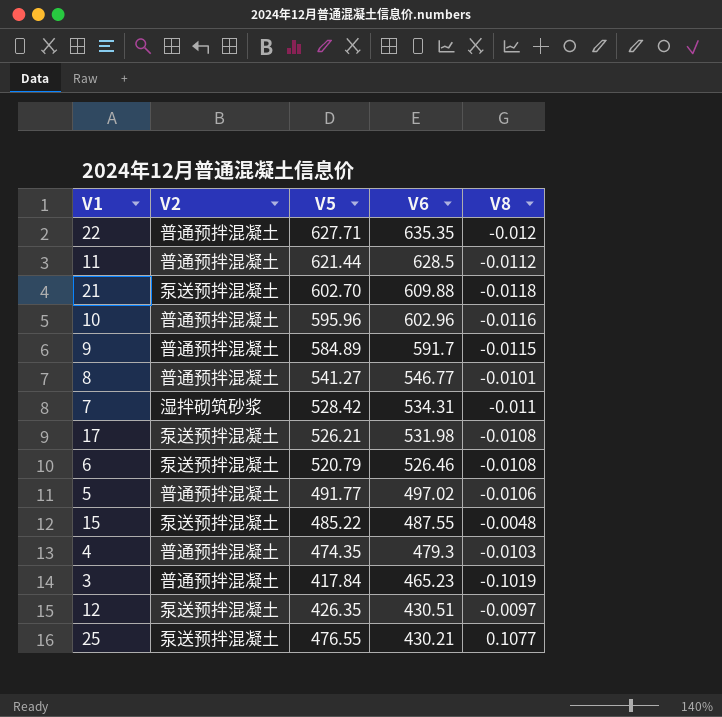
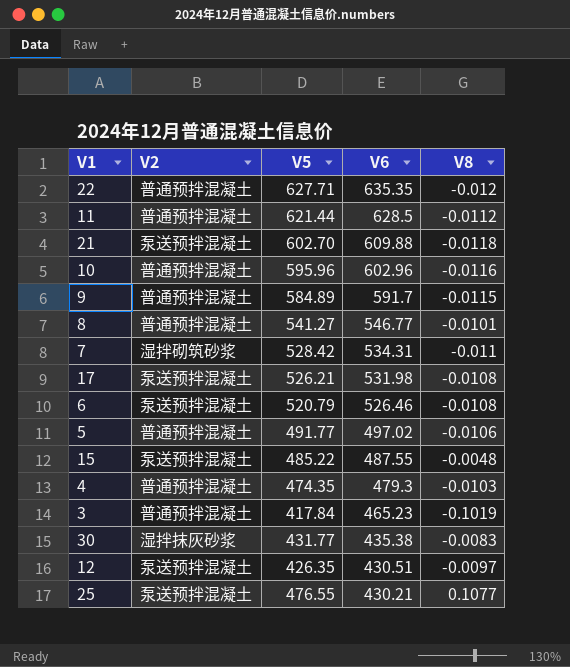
row 30: none -> 湿拌抹灰砂浆 | 431.77 | 435.38 | -0.0083

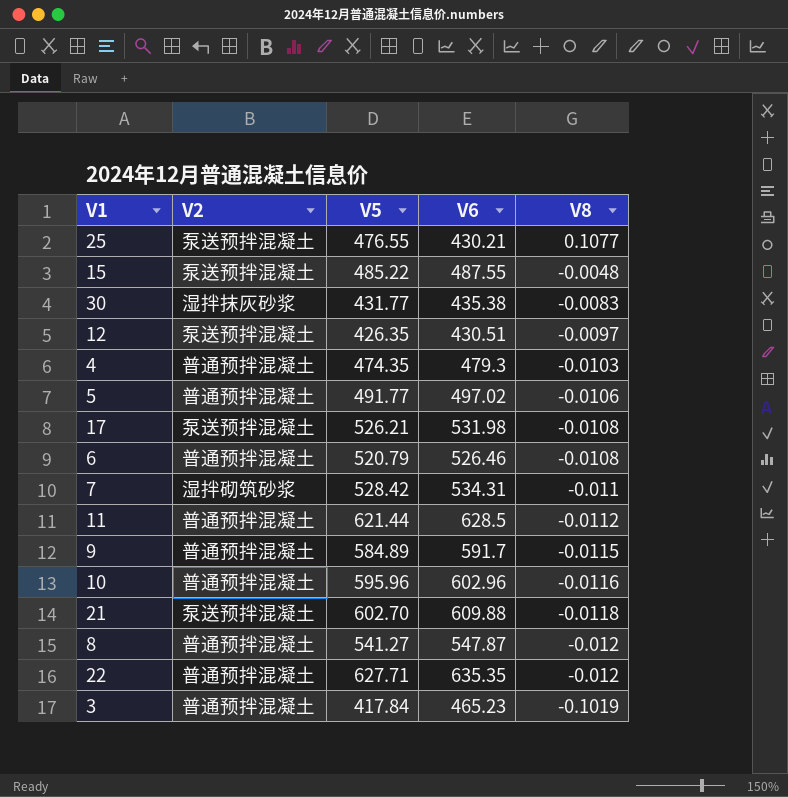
row order: V6 descending -> V8 descending
6 | V2: 泵送预拌混凝土 -> 普通预拌混凝土
8 | V6: 546.77 -> 547.87
8 | V8: -0.0101 -> -0.012

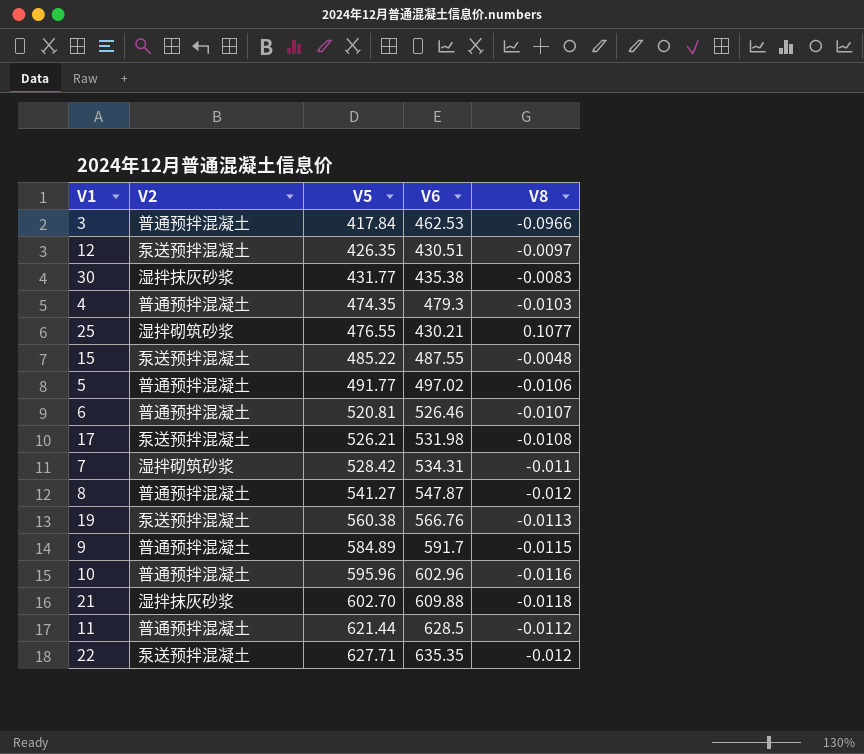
row order: V8 descending -> V5 ascending
3 | V6: 465.23 -> 462.53
3 | V8: -0.1019 -> -0.0966
25 | V2: 泵送预拌混凝土 -> 湿拌砌筑砂浆
6 | V5: 520.79 -> 520.81
6 | V8: -0.0108 -> -0.0107
row 19: none -> 泵送预拌混凝土 | 560.38 | 566.76 | -0.0113
21 | V2: 泵送预拌混凝土 -> 湿拌抹灰砂浆
22 | V2: 普通预拌混凝土 -> 泵送预拌混凝土

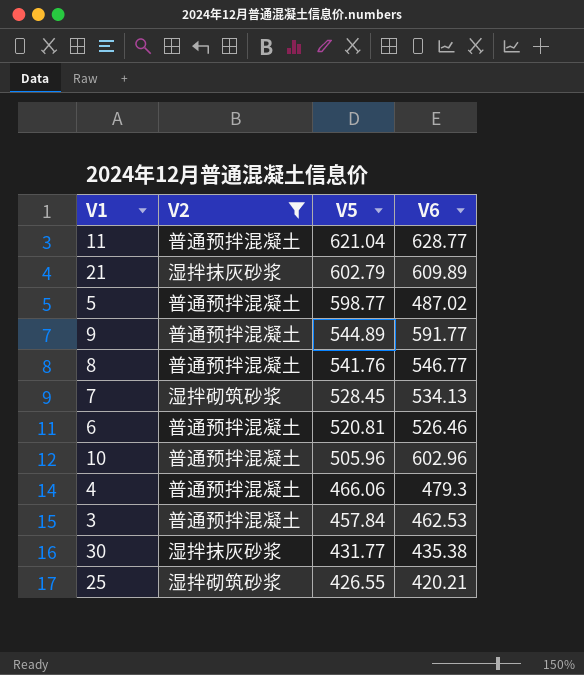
filter: none -> V2 != 泵送预拌混凝土
row order: V5 ascending -> V5 descending
column V8 | formula: ([V5] - [V6]) / [V6] -> none
11 | V5: 621.44 -> 621.04
11 | V6: 628.5 -> 628.77
21 | V5: 602.70 -> 602.79
21 | V6: 609.88 -> 609.89
5 | V5: 491.77 -> 598.77
5 | V6: 497.02 -> 487.02
9 | V5: 584.89 -> 544.89
9 | V6: 591.7 -> 591.77
8 | V5: 541.27 -> 541.76
8 | V6: 547.87 -> 546.77
7 | V5: 528.42 -> 528.45
7 | V6: 534.31 -> 534.13
10 | V5: 595.96 -> 505.96
4 | V5: 474.35 -> 466.06
3 | V5: 417.84 -> 457.84
25 | V5: 476.55 -> 426.55
25 | V6: 430.21 -> 420.21

